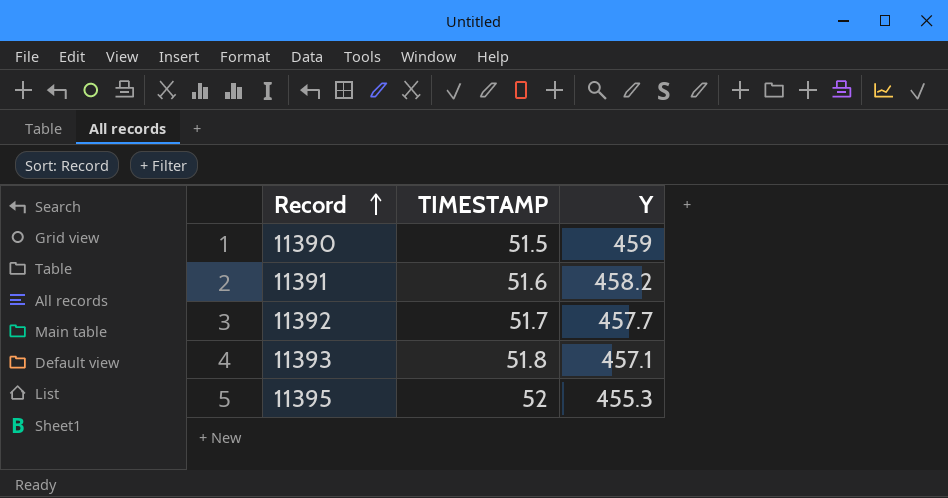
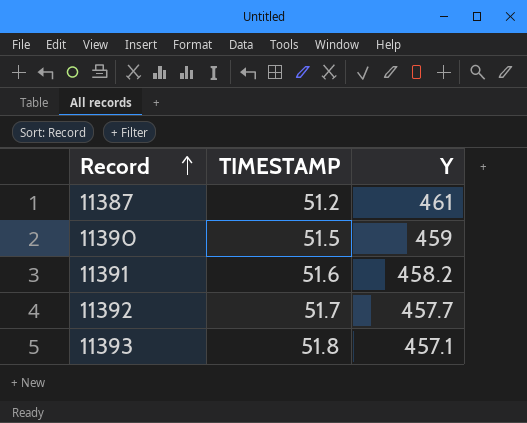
row 11395: 52 | 455.3 -> none
row 11387: none -> 51.2 | 461

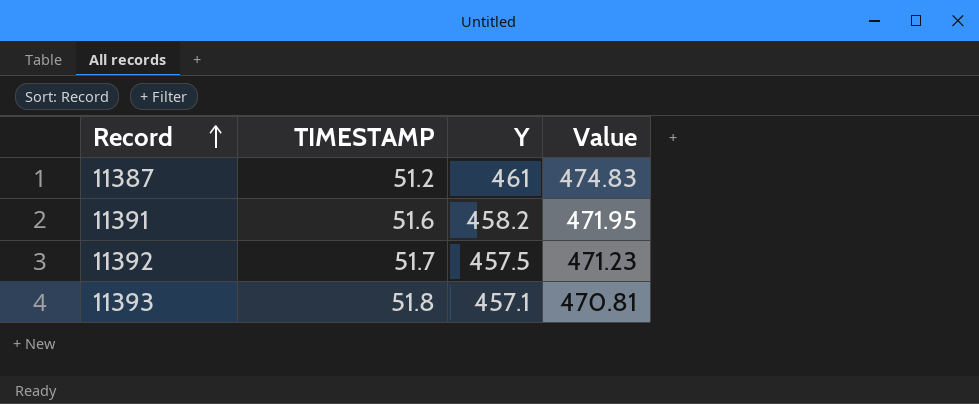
column Value | formula: none -> [Y] * 1.03
row 11390: 51.5 | 459 -> none
11392 | Y: 457.7 -> 457.5

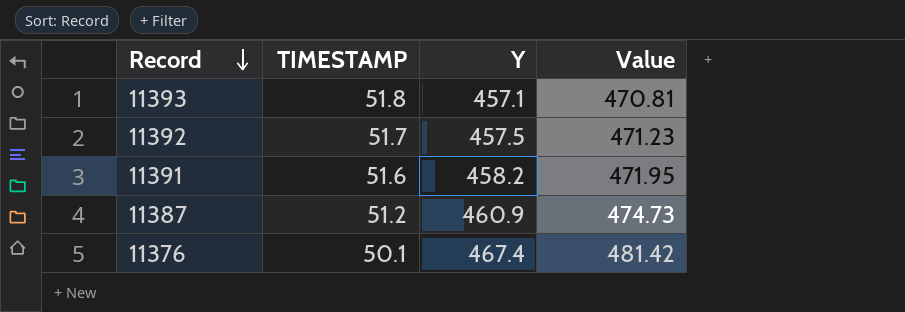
row order: Record ascending -> Record descending
11387 | Y: 461 -> 460.9
11387 | Value: 474.83 -> 474.73
row 11376: none -> 50.1 | 467.4 | 481.42

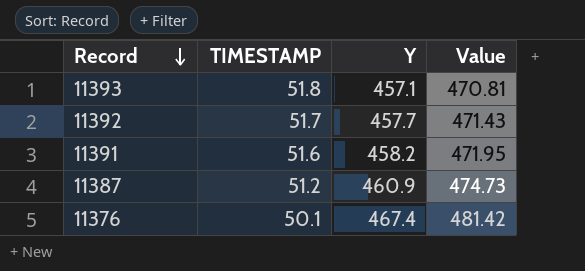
11392 | Y: 457.5 -> 457.7
11392 | Value: 471.23 -> 471.43

